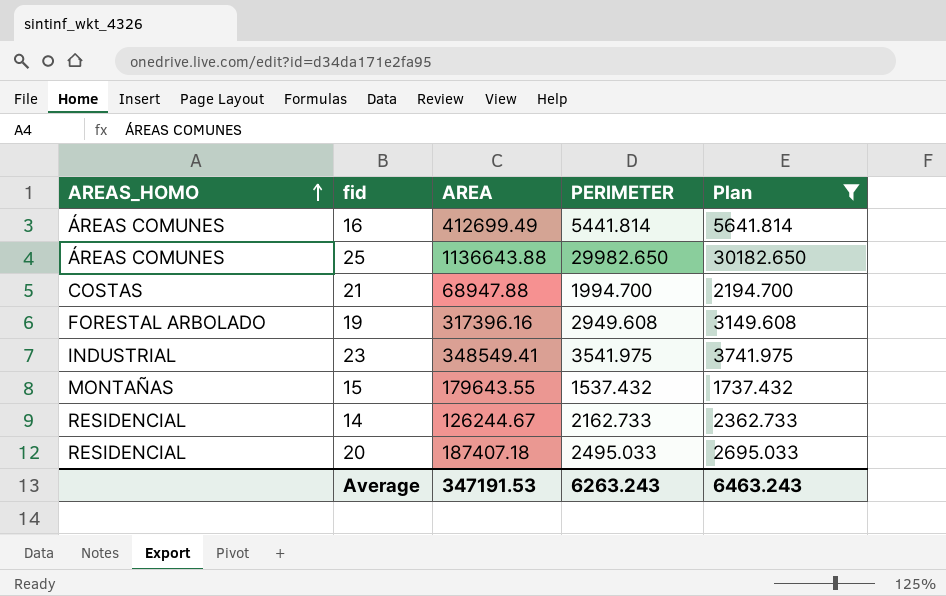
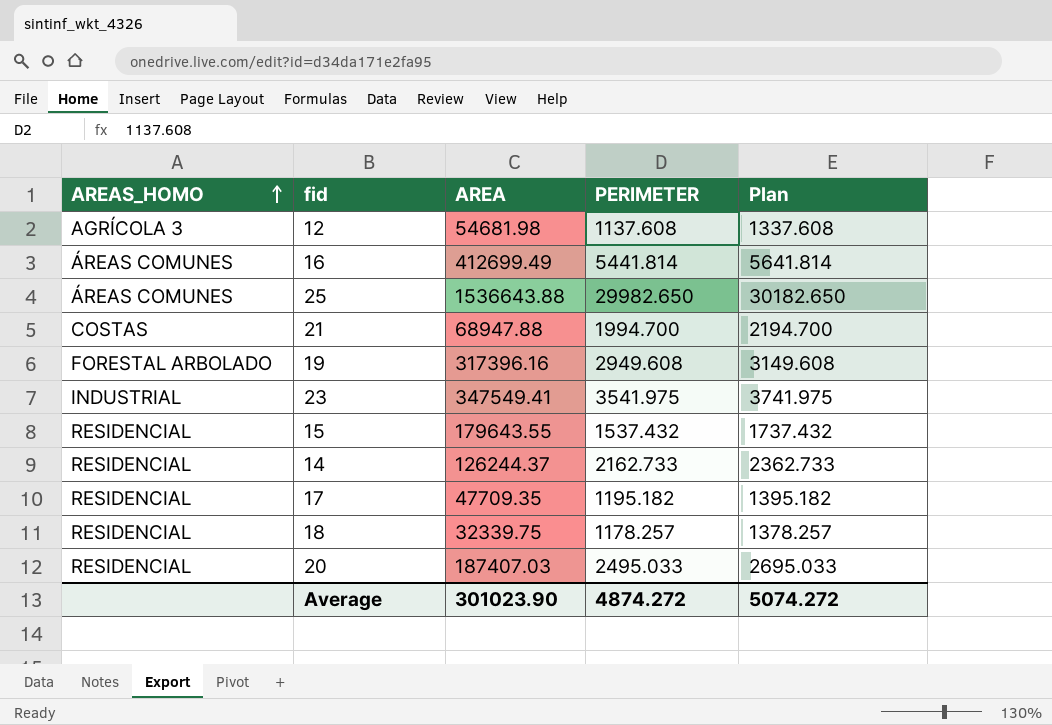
filter: Plan >= 1737.432 -> none
25 | AREA: 1136643.88 -> 1536643.88
23 | AREA: 348549.41 -> 347549.41
15 | AREAS_HOMO: MONTAÑAS -> RESIDENCIAL
14 | AREA: 126244.67 -> 126244.37
20 | AREA: 187407.18 -> 187407.03
Average | AREA: 347191.53 -> 301023.90
Average | PERIMETER: 6263.243 -> 4874.272
Average | Plan: 6463.243 -> 5074.272

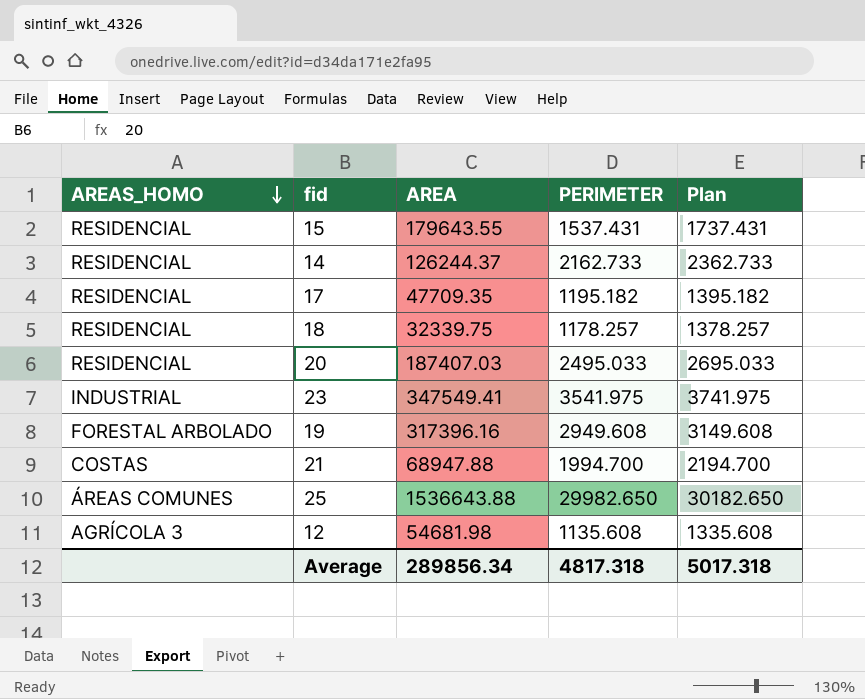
row order: AREAS_HOMO ascending -> AREAS_HOMO descending
row 16: ÁREAS COMUNES | 412699.49 | 5441.814 | 5641.814 -> none
15 | PERIMETER: 1537.432 -> 1537.431
15 | Plan: 1737.432 -> 1737.431
12 | PERIMETER: 1137.608 -> 1135.608
12 | Plan: 1337.608 -> 1335.608
Average | AREA: 301023.90 -> 289856.34
Average | PERIMETER: 4874.272 -> 4817.318
Average | Plan: 5074.272 -> 5017.318

